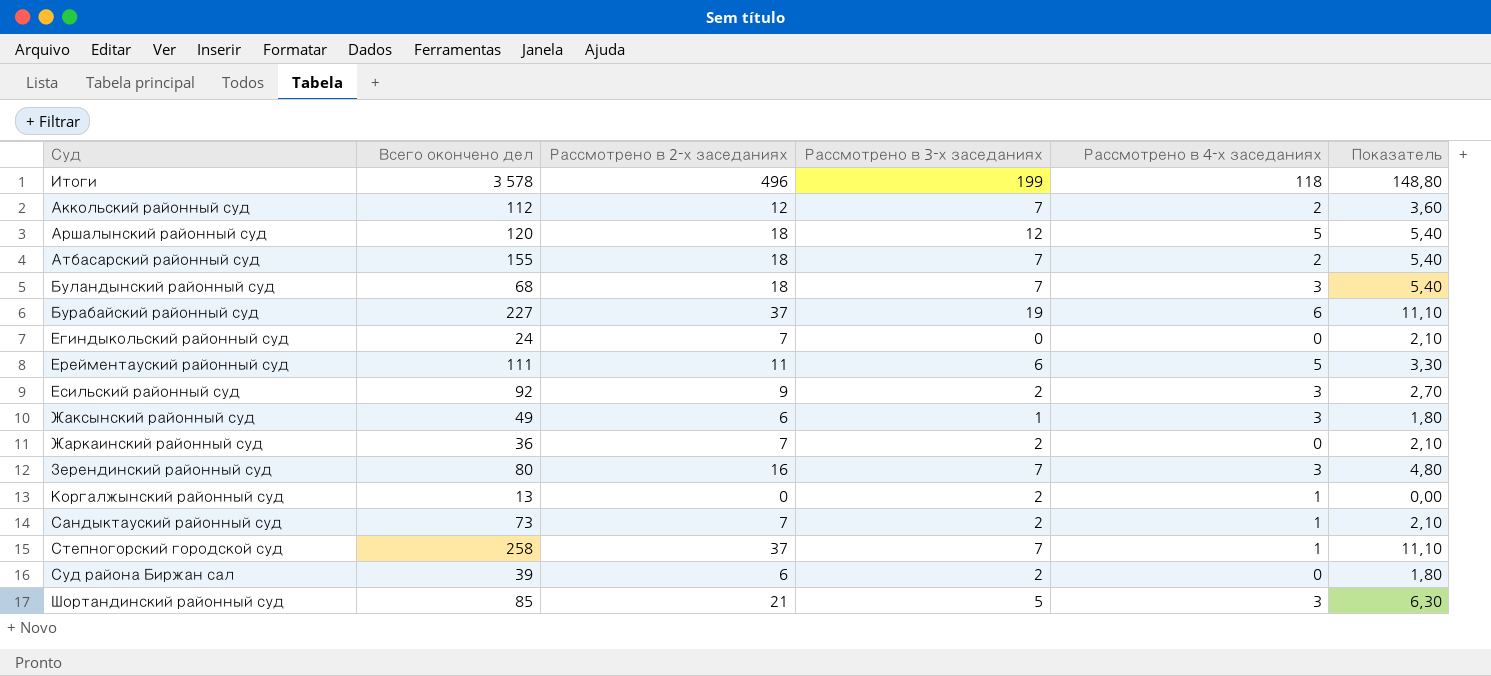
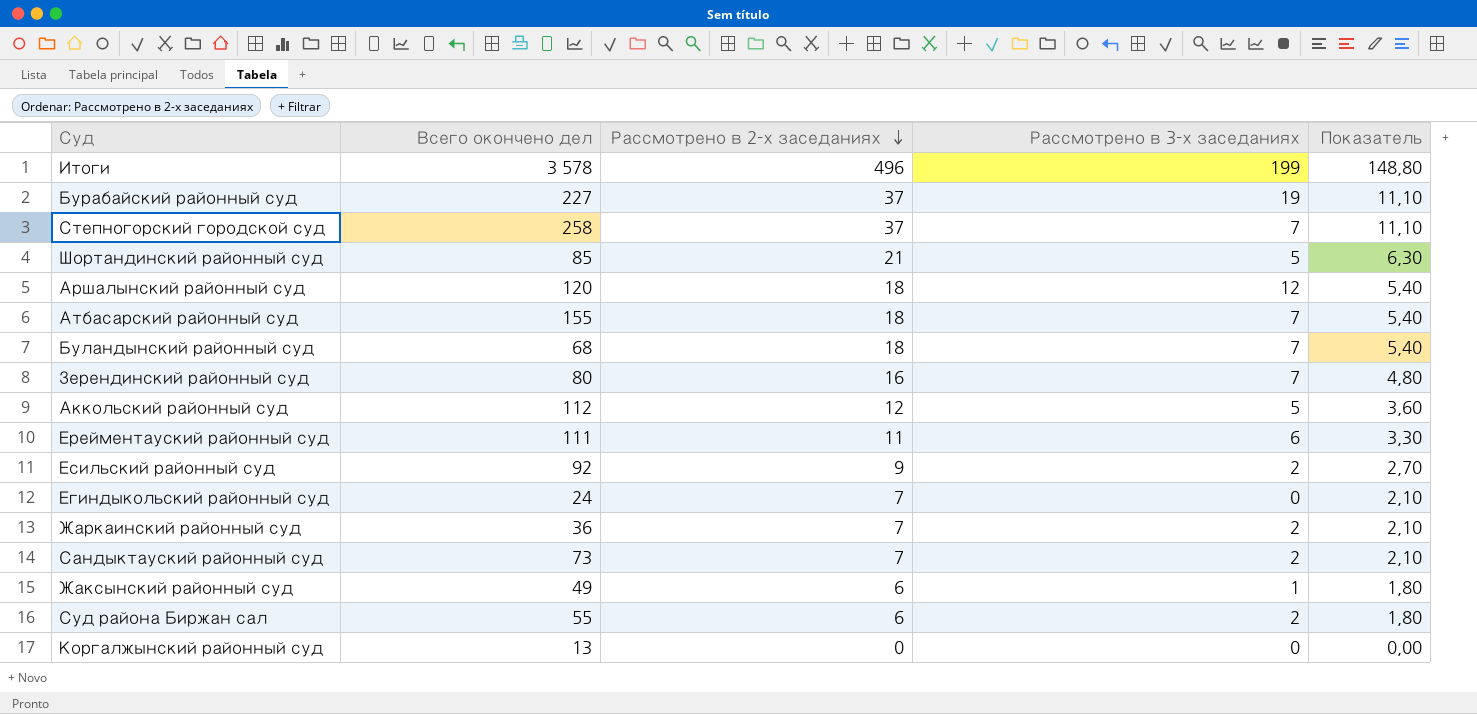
row order: none -> Рассмотрено в 2-х заседаниях descending
column Рассмотрено в 4-х заседаниях | position: 5 -> none
Аккольский районный суд | Рассмотрено в 3-х заседаниях: 7 -> 5
Суд района Биржан сал | Всего окончено дел: 39 -> 55
Коргалжынский районный суд | Рассмотрено в 3-х заседаниях: 2 -> 0

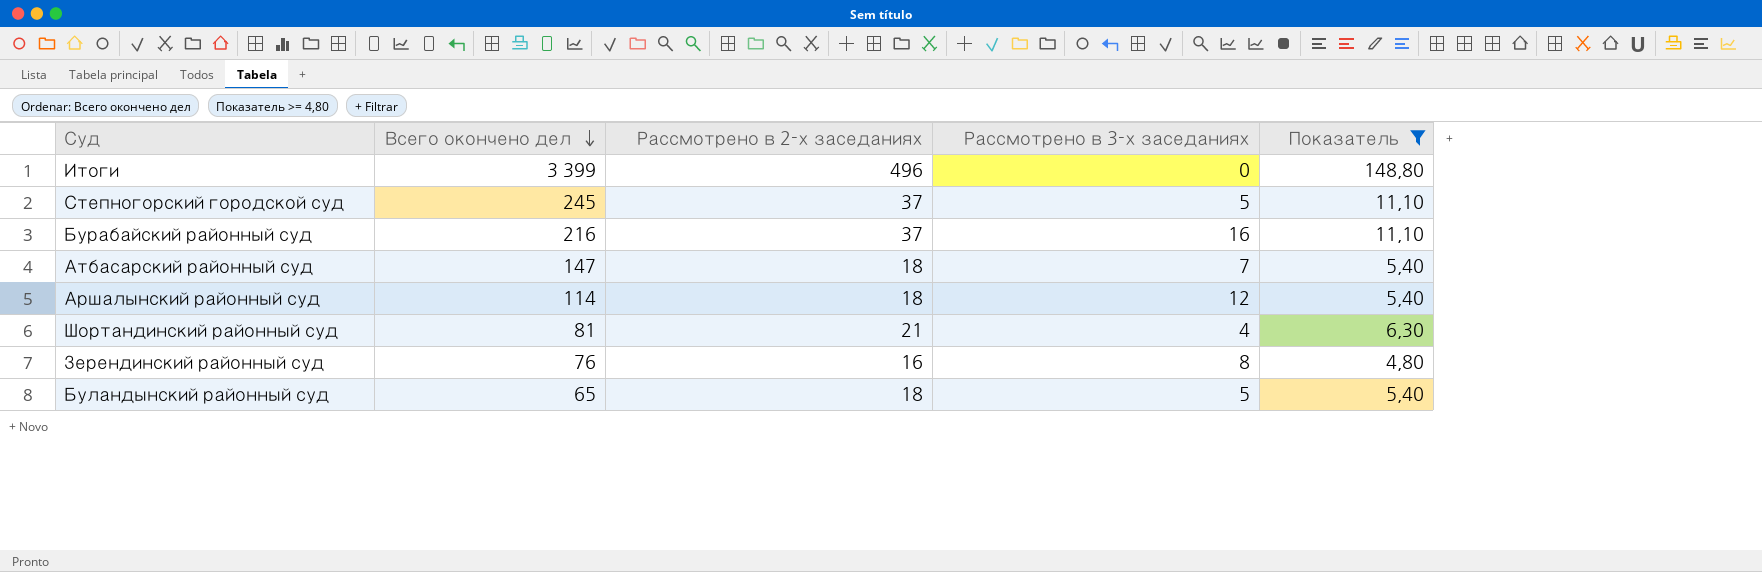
filter: none -> Показатель >= 4,80
row order: Рассмотрено в 2-х заседаниях descending -> Всего окончено дел descending
Итоги | Всего окончено дел: 3 578 -> 3 399
Итоги | Рассмотрено в 3-х заседаниях: 199 -> 0
Степногорский городской суд | Всего окончено дел: 258 -> 245
Степногорский городской суд | Рассмотрено в 3-х заседаниях: 7 -> 5
Бурабайский районный суд | Всего окончено дел: 227 -> 216
Бурабайский районный суд | Рассмотрено в 3-х заседаниях: 19 -> 16
Атбасарский районный суд | Всего окончено дел: 155 -> 147
Аршалынский районный суд | Всего окончено дел: 120 -> 114
Шортандинский районный суд | Всего окончено дел: 85 -> 81
Шортандинский районный суд | Рассмотрено в 3-х заседаниях: 5 -> 4
Зерендинский районный суд | Всего окончено дел: 80 -> 76
Зерендинский районный суд | Рассмотрено в 3-х заседаниях: 7 -> 8
Буландынский районный суд | Всего окончено дел: 68 -> 65
Буландынский районный суд | Рассмотрено в 3-х заседаниях: 7 -> 5

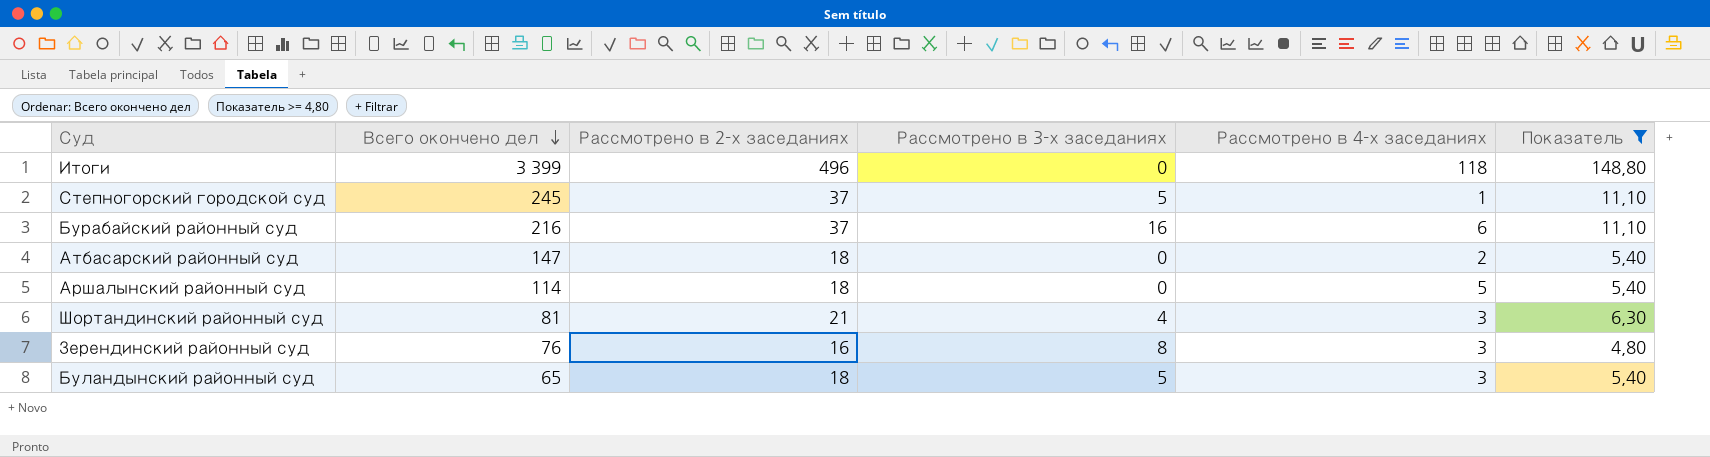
column Рассмотрено в 4-х заседаниях | position: none -> 5
Атбасарский районный суд | Рассмотрено в 3-х заседаниях: 7 -> 0
Аршалынский районный суд | Рассмотрено в 3-х заседаниях: 12 -> 0

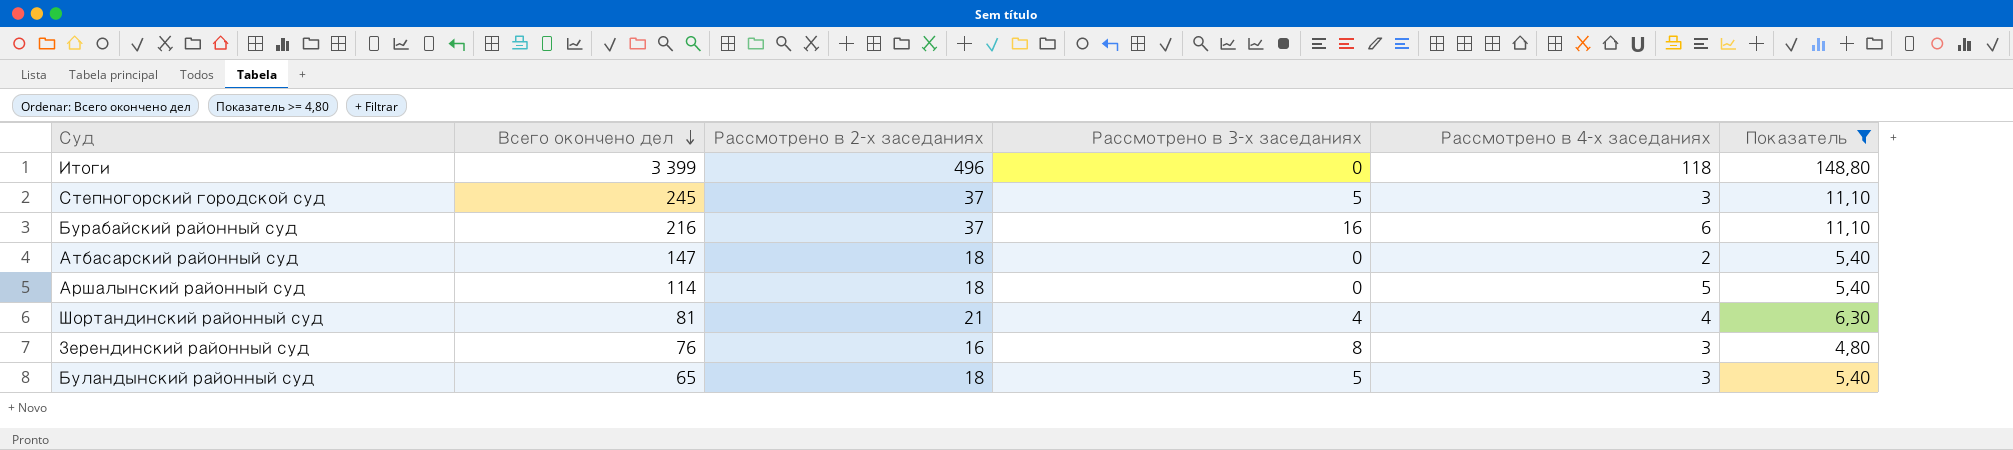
Степногорский городской суд | Рассмотрено в 4-х заседаниях: 1 -> 3
Шортандинский районный суд | Рассмотрено в 4-х заседаниях: 3 -> 4

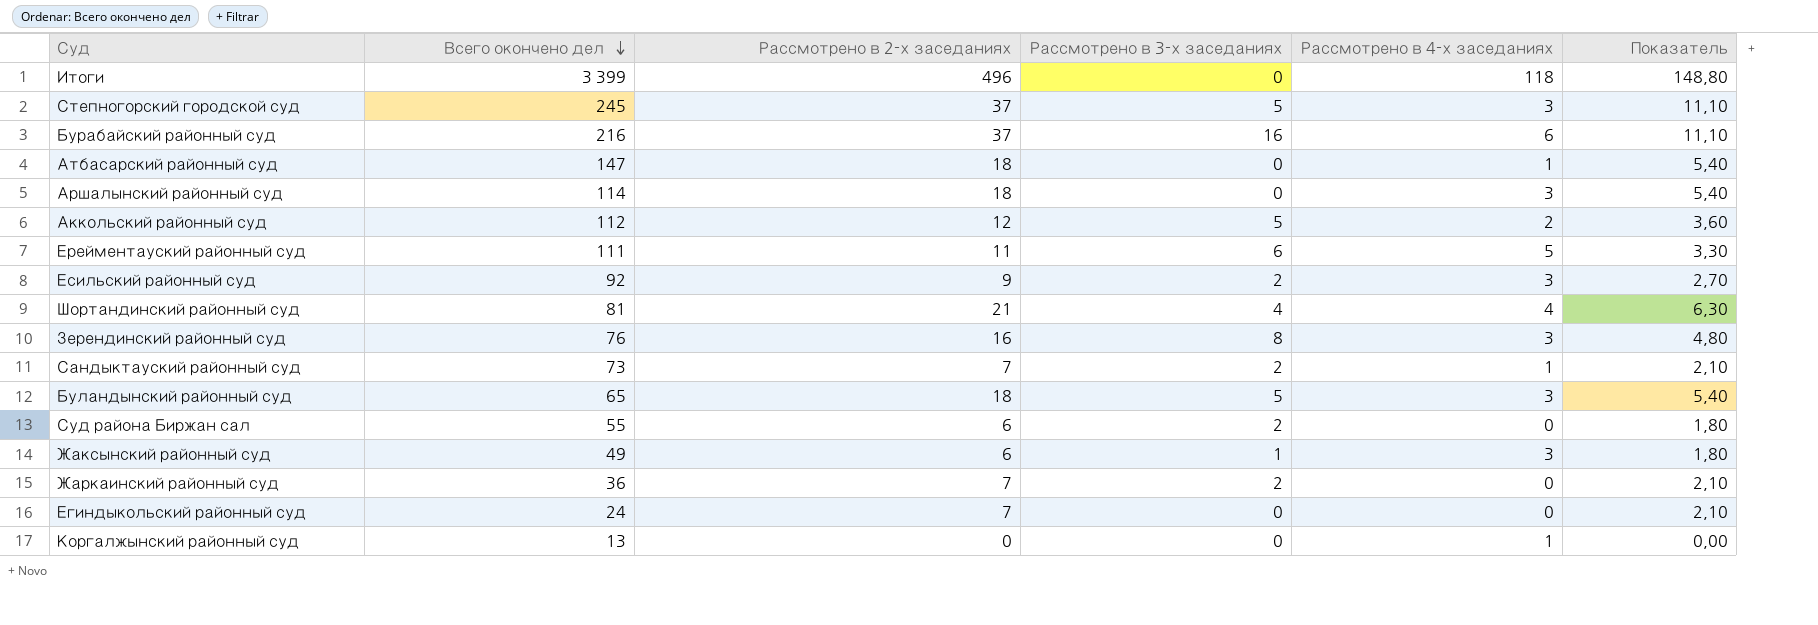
filter: Показатель >= 4,80 -> none
Атбасарский районный суд | Рассмотрено в 4-х заседаниях: 2 -> 1
Аршалынский районный суд | Рассмотрено в 4-х заседаниях: 5 -> 3

